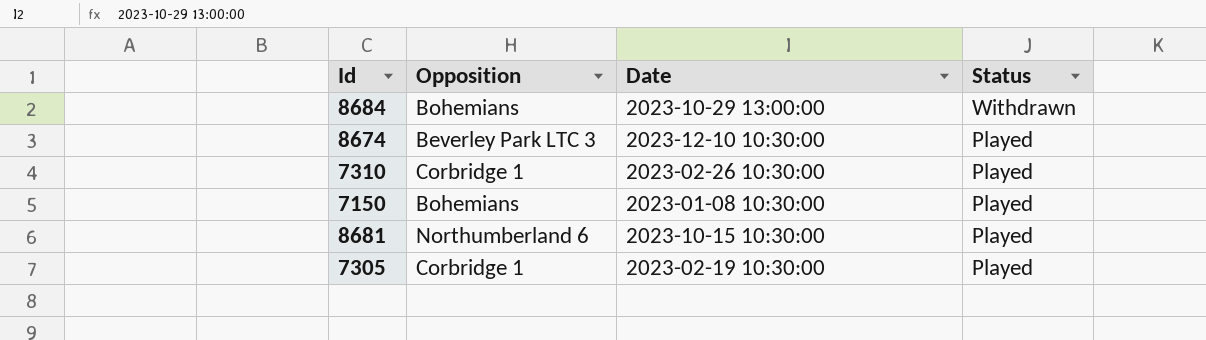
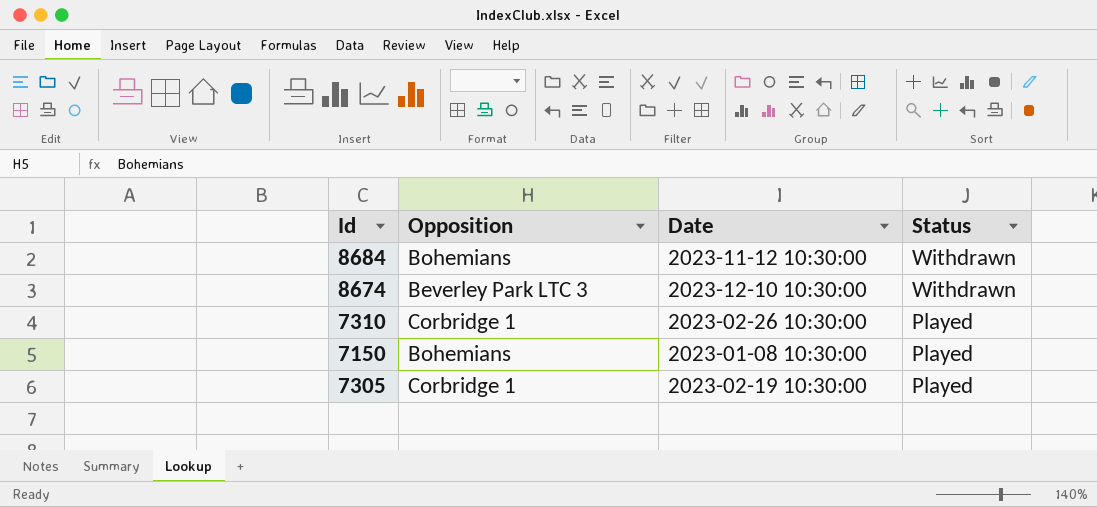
row 8681: Northumberland 6 | 2023-10-15 10:30:00 | Played -> none
8684 | Date: 2023-10-29 13:00:00 -> 2023-11-12 10:30:00
8674 | Status: Played -> Withdrawn

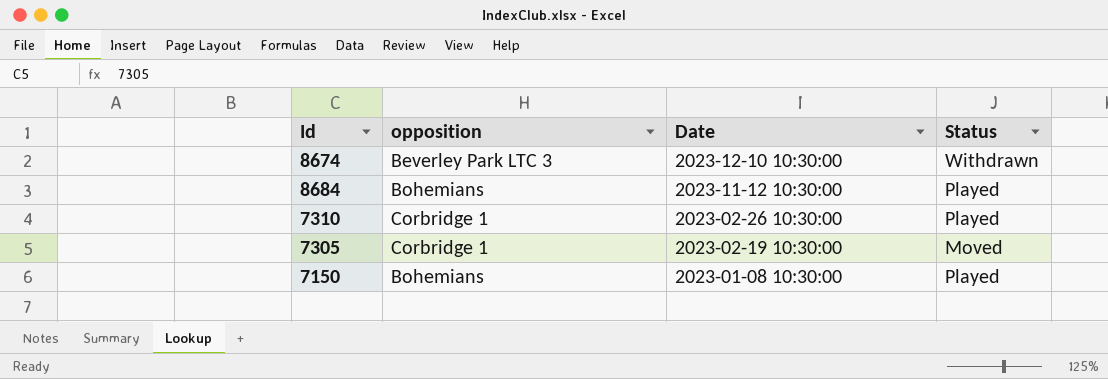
row order: Status descending -> Date descending
column name: Opposition -> opposition
8684 | Status: Withdrawn -> Played
7305 | Status: Played -> Moved

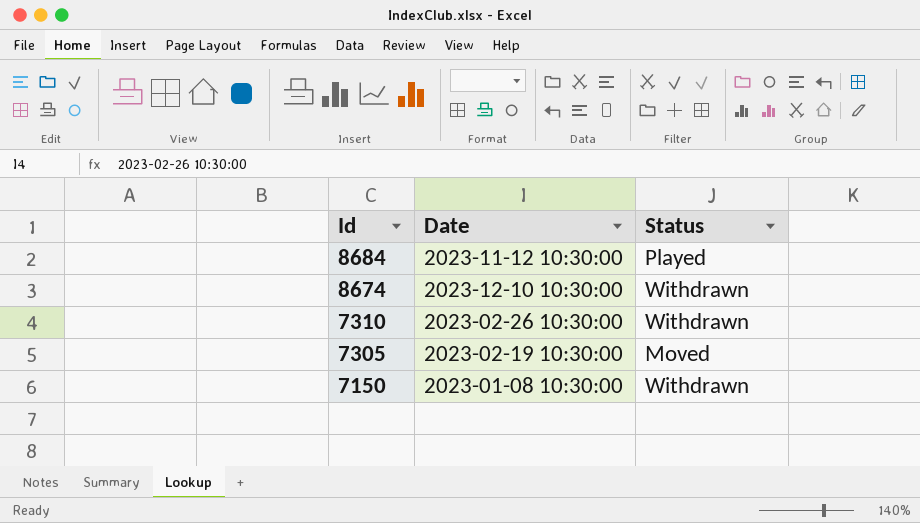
row order: Date descending -> Id descending
column opposition | position: 2 -> none
7310 | Status: Played -> Withdrawn
7150 | Status: Played -> Withdrawn

